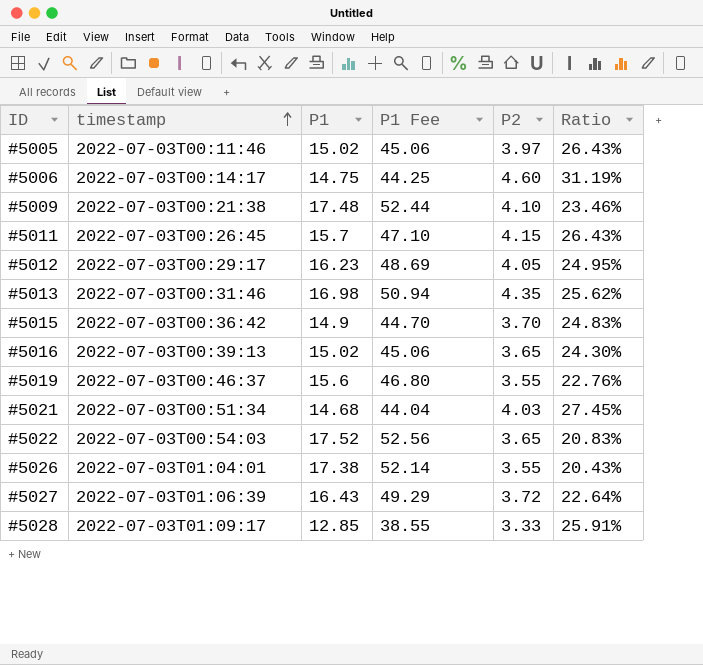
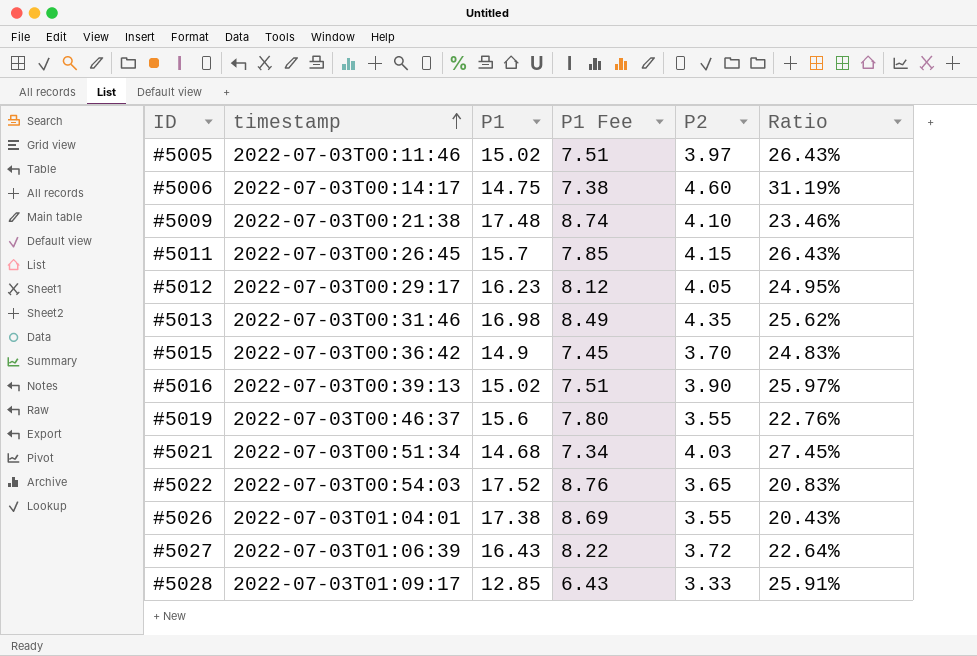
column P1 Fee | formula: [P1] * 3 -> [P1] * 0.5
#5016 | P2: 3.65 -> 3.90
#5016 | Ratio: 24.30% -> 25.97%

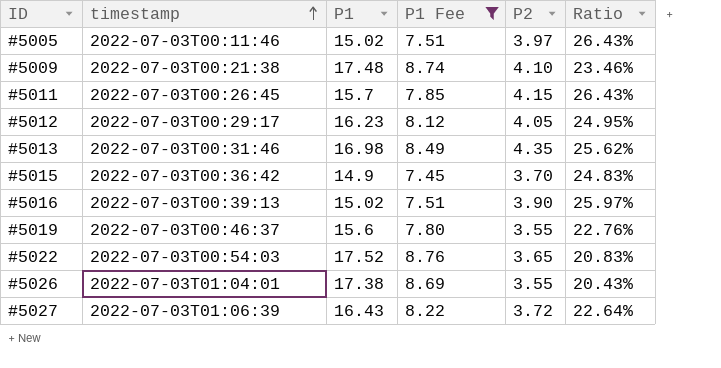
filter: none -> P1 Fee >= 7.45

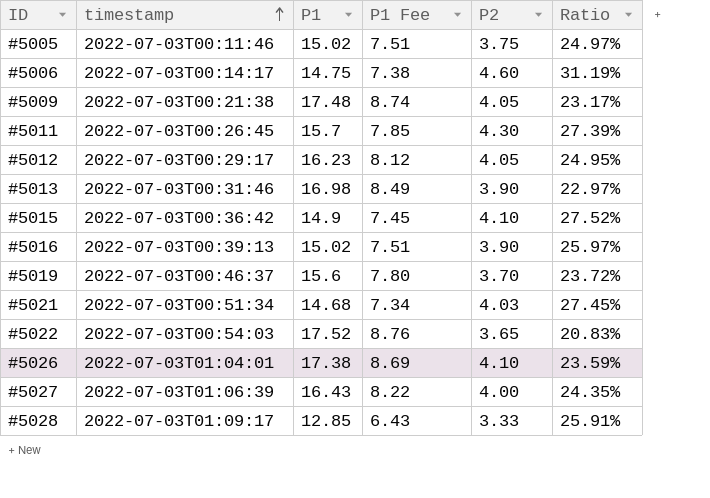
filter: P1 Fee >= 7.45 -> none
#5005 | P2: 3.97 -> 3.75
#5005 | Ratio: 26.43% -> 24.97%
#5009 | P2: 4.10 -> 4.05
#5009 | Ratio: 23.46% -> 23.17%
#5011 | P2: 4.15 -> 4.30
#5011 | Ratio: 26.43% -> 27.39%
#5013 | P2: 4.35 -> 3.90
#5013 | Ratio: 25.62% -> 22.97%
#5015 | P2: 3.70 -> 4.10
#5015 | Ratio: 24.83% -> 27.52%
#5019 | P2: 3.55 -> 3.70
#5019 | Ratio: 22.76% -> 23.72%
#5026 | P2: 3.55 -> 4.10
#5026 | Ratio: 20.43% -> 23.59%
#5027 | P2: 3.72 -> 4.00
#5027 | Ratio: 22.64% -> 24.35%

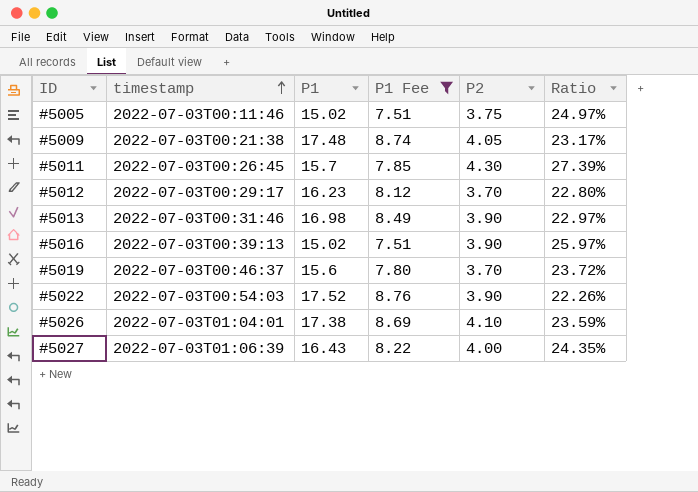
filter: none -> P1 Fee >= 7.51
#5012 | P2: 4.05 -> 3.70
#5012 | Ratio: 24.95% -> 22.80%
#5022 | P2: 3.65 -> 3.90
#5022 | Ratio: 20.83% -> 22.26%

